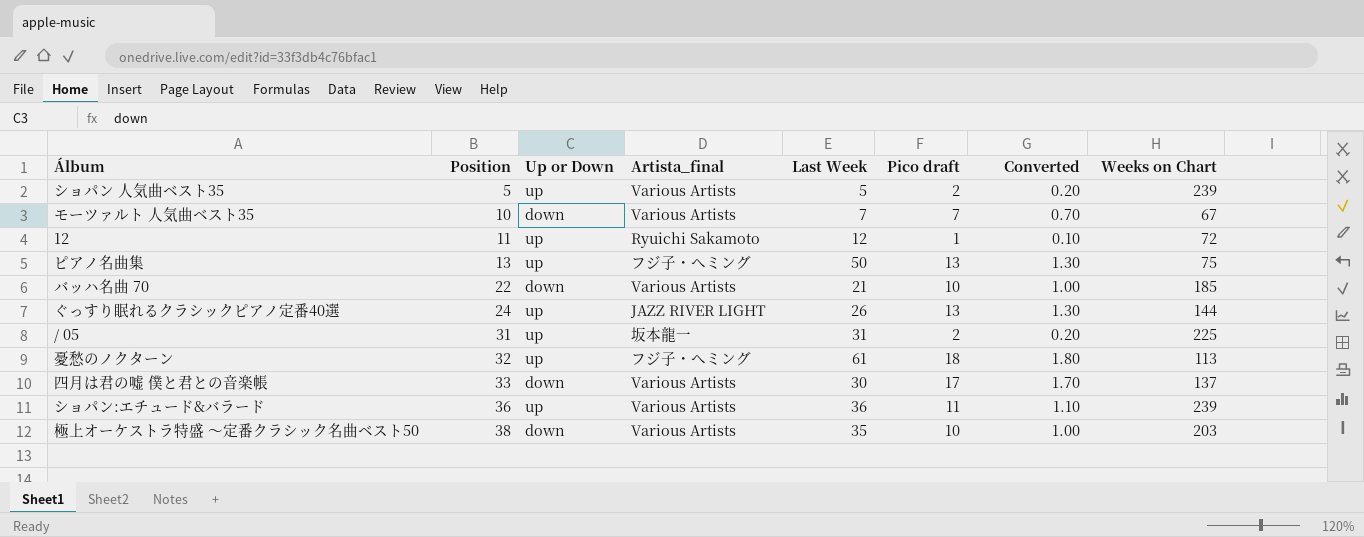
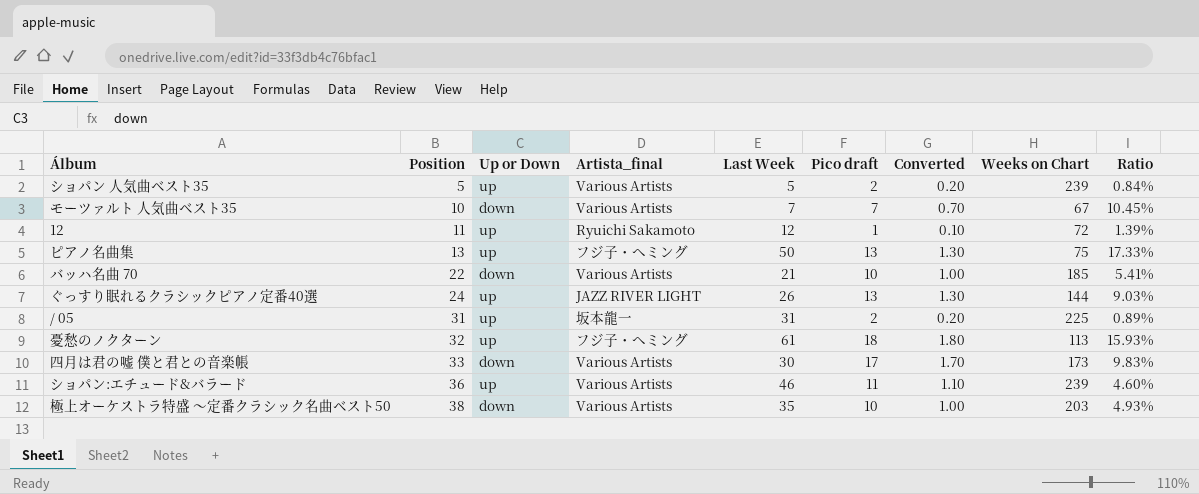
column Ratio | formula: none -> [Pico draft] / [Weeks on Chart]
四月は君の嘘 僕と君との音楽帳 | Weeks on Chart: 137 -> 173
ショパン:エチュード&バラード | Last Week: 36 -> 46

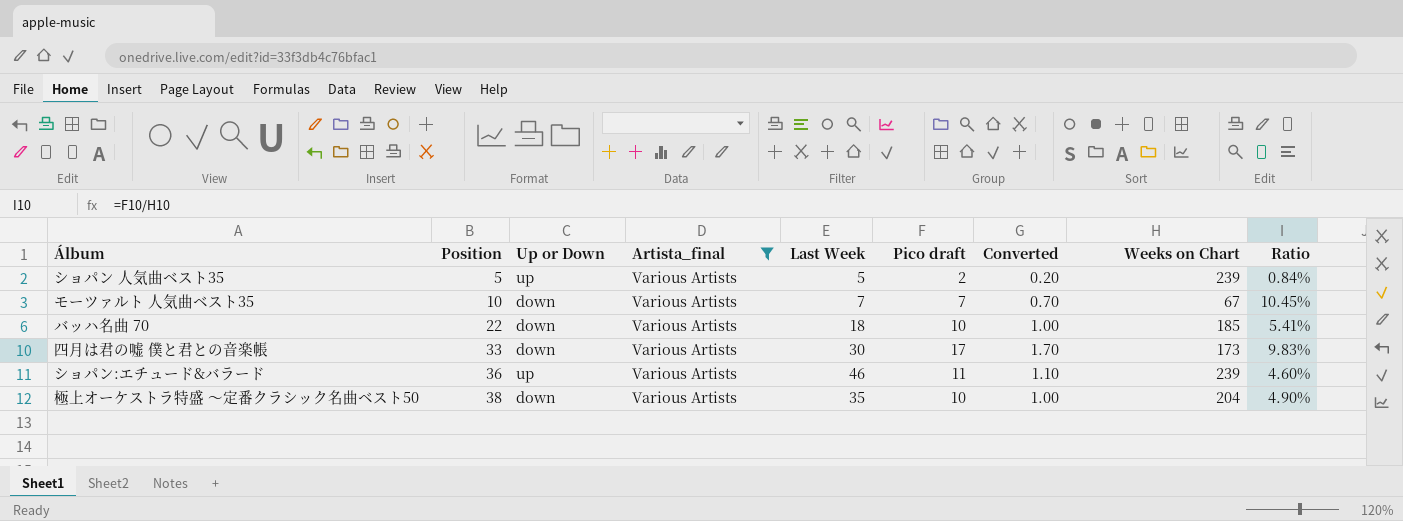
filter: none -> Artista_final = Various Artists
バッハ名曲 70 | Last Week: 21 -> 18
極上オーケストラ特盛 〜定番クラシック名曲ベスト50 | Weeks on Chart: 203 -> 204
極上オーケストラ特盛 〜定番クラシック名曲ベスト50 | Ratio: 4.93% -> 4.90%

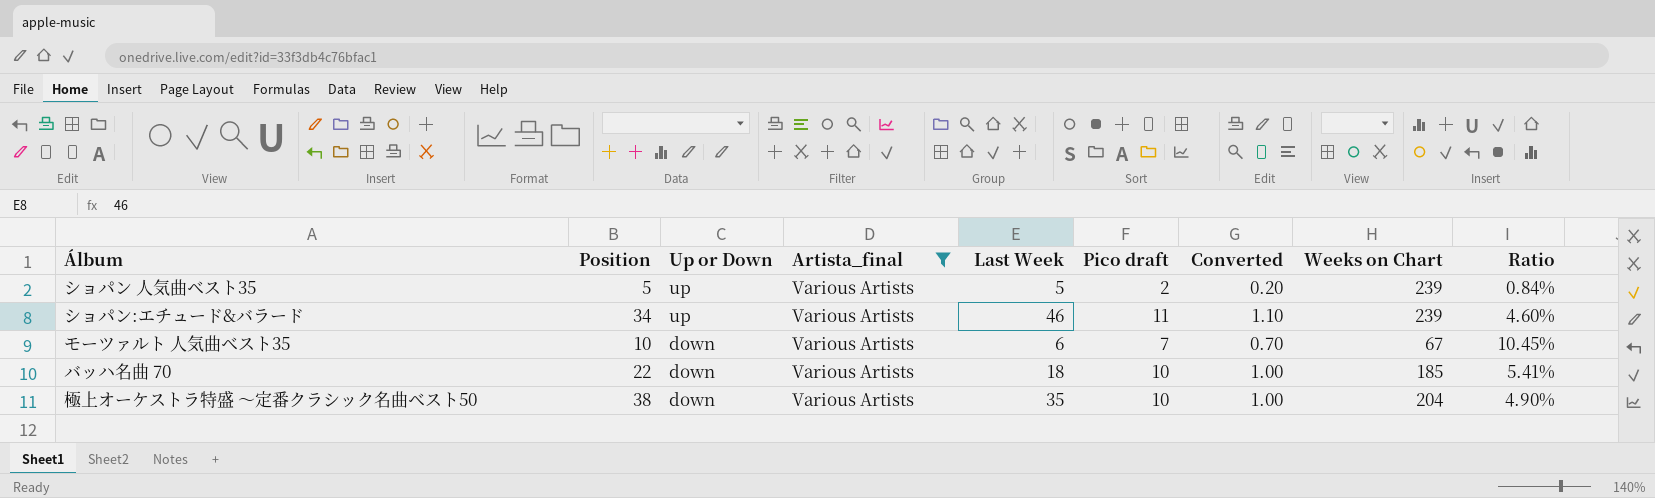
row order: Position ascending -> Up or Down descending
row 四月は君の嘘 僕と君との音楽帳: 33 | down | Various Artists | 30 | 17 | 1.70 | 173 | 9.83% -> none
ショパン:エチュード&バラード | Position: 36 -> 34
モーツァルト 人気曲ベスト35 | Last Week: 7 -> 6

